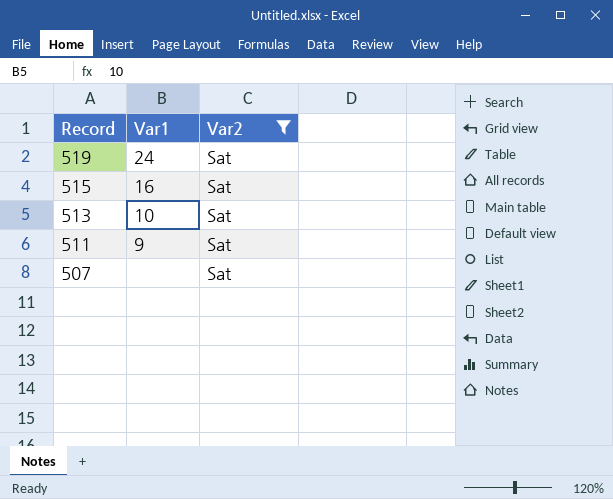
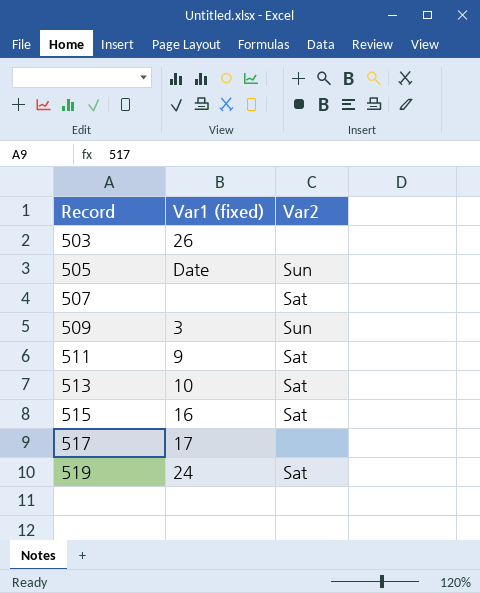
filter: Var2 = Sat -> none
row order: Record descending -> Record ascending
column name: Var1 -> Var1 (fixed)

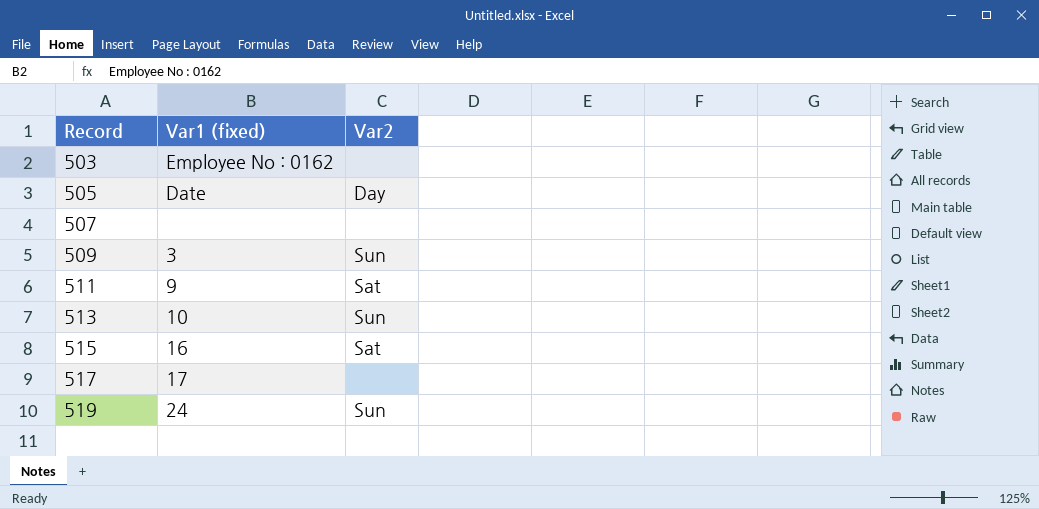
503 | Var1 (fixed): 26 -> Employee No : 0162
505 | Var2: Sun -> Day
507 | Var2: Sat -> none
513 | Var2: Sat -> Sun
519 | Var2: Sat -> Sun

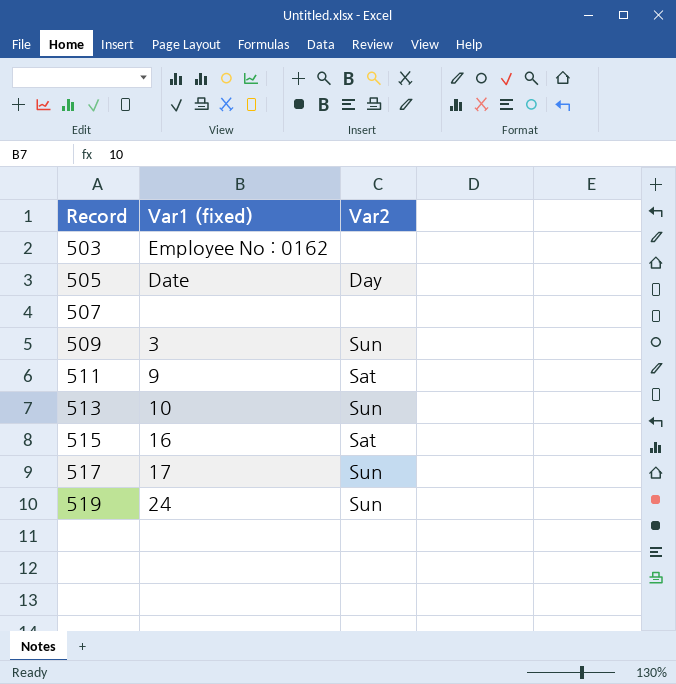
517 | Var2: none -> Sun

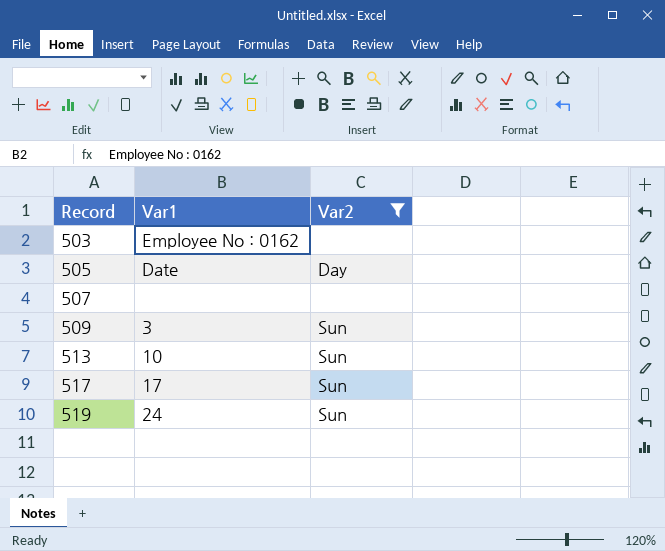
filter: none -> Var2 != Sat
column name: Var1 (fixed) -> Var1

